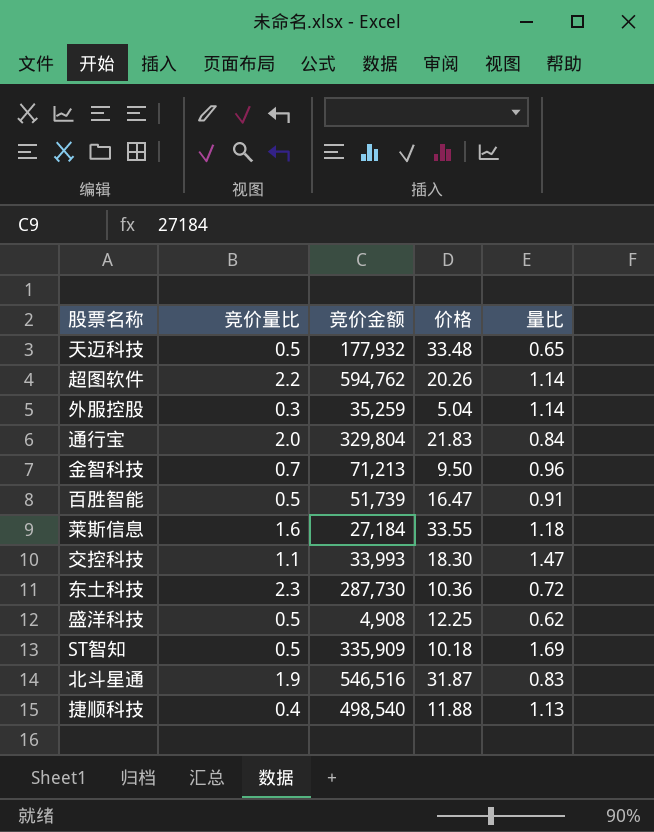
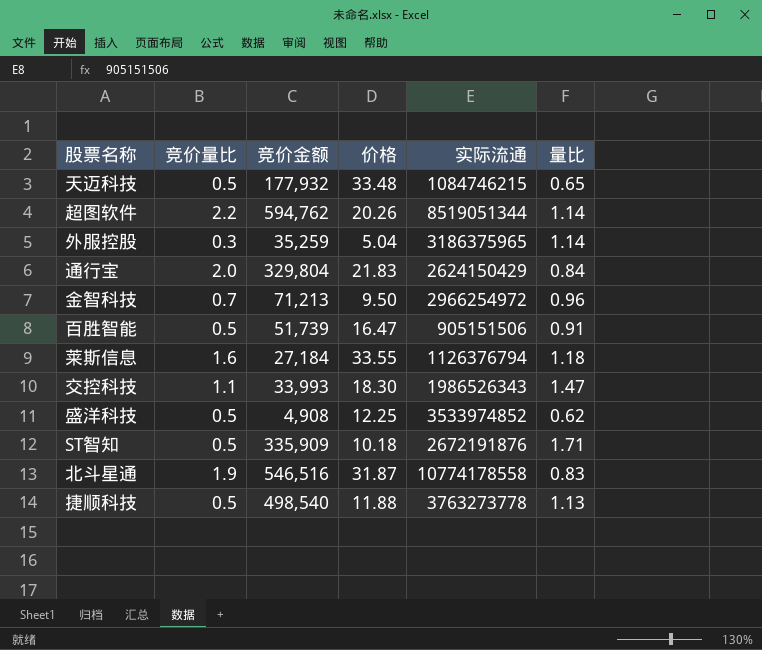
column 实际流通 | position: none -> 5
row 东土科技: 2.3 | 287,730 | 10.36 | 0.72 -> none
ST智知 | 量比: 1.69 -> 1.71
捷顺科技 | 竞价量比: 0.4 -> 0.5

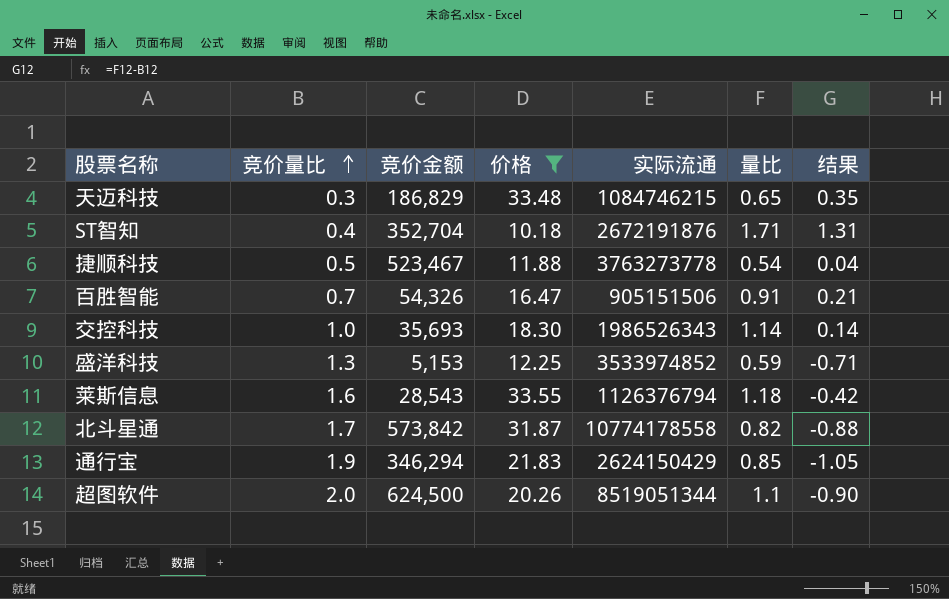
filter: none -> 价格 >= 10.18
row order: none -> 竞价量比 ascending
column 结果 | formula: none -> [量比] - [竞价量比]
天迈科技 | 竞价量比: 0.5 -> 0.3
天迈科技 | 竞价金额: 177,932 -> 186,829
ST智知 | 竞价量比: 0.5 -> 0.4
ST智知 | 竞价金额: 335,909 -> 352,704
捷顺科技 | 竞价金额: 498,540 -> 523,467
捷顺科技 | 量比: 1.13 -> 0.54
百胜智能 | 竞价量比: 0.5 -> 0.7
百胜智能 | 竞价金额: 51,739 -> 54,326
交控科技 | 竞价量比: 1.1 -> 1.0
交控科技 | 竞价金额: 33,993 -> 35,693
交控科技 | 量比: 1.47 -> 1.14
盛洋科技 | 竞价量比: 0.5 -> 1.3
盛洋科技 | 竞价金额: 4,908 -> 5,153
盛洋科技 | 量比: 0.62 -> 0.59
莱斯信息 | 竞价金额: 27,184 -> 28,543
北斗星通 | 竞价量比: 1.9 -> 1.7
北斗星通 | 竞价金额: 546,516 -> 573,842
北斗星通 | 量比: 0.83 -> 0.82
通行宝 | 竞价量比: 2.0 -> 1.9
通行宝 | 竞价金额: 329,804 -> 346,294
通行宝 | 量比: 0.84 -> 0.85
超图软件 | 竞价量比: 2.2 -> 2.0
超图软件 | 竞价金额: 594,762 -> 624,500
超图软件 | 量比: 1.14 -> 1.1

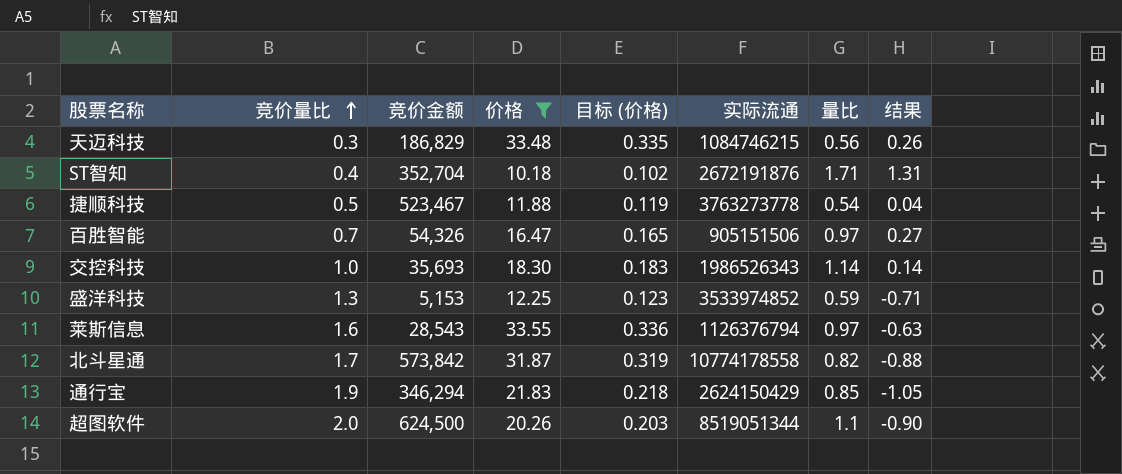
column 目标 (价格) | formula: none -> [价格] * 0.01
天迈科技 | 量比: 0.65 -> 0.56
天迈科技 | 结果: 0.35 -> 0.26
百胜智能 | 量比: 0.91 -> 0.97
百胜智能 | 结果: 0.21 -> 0.27
莱斯信息 | 量比: 1.18 -> 0.97
莱斯信息 | 结果: -0.42 -> -0.63

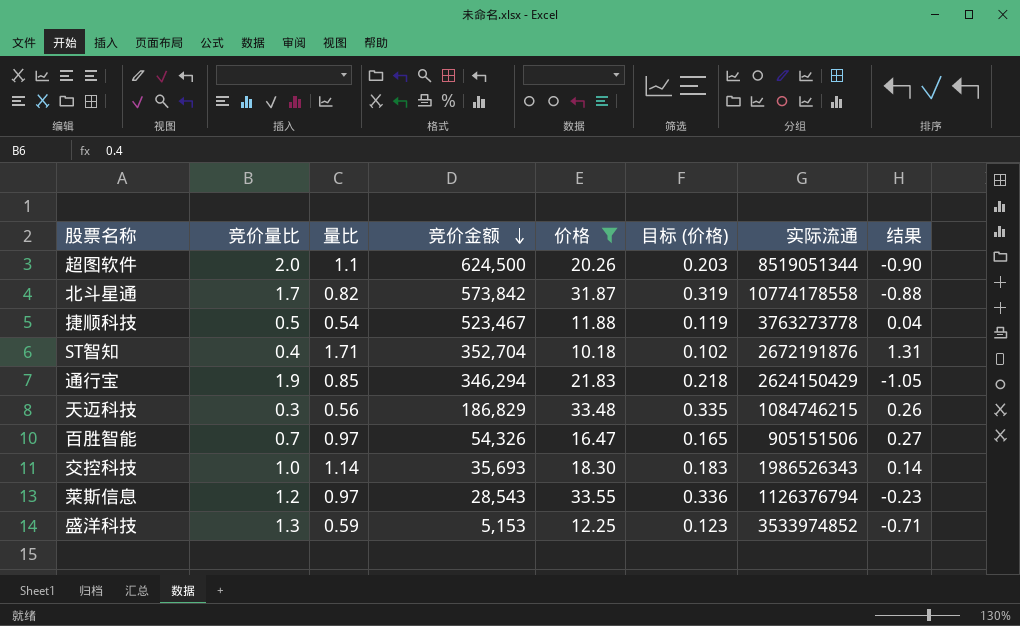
row order: 竞价量比 ascending -> 竞价金额 descending
column 量比 | position: 7 -> 3
莱斯信息 | 竞价量比: 1.6 -> 1.2
莱斯信息 | 结果: -0.63 -> -0.23

